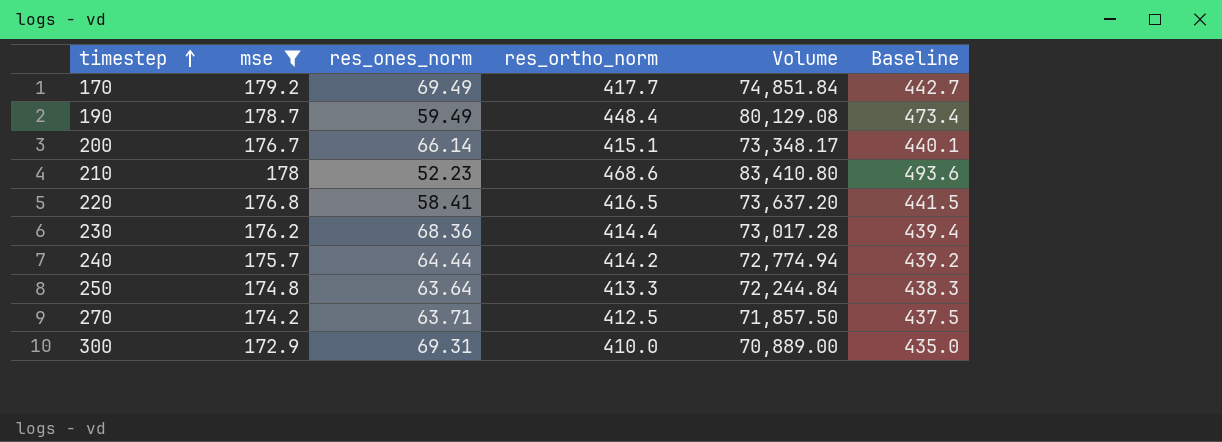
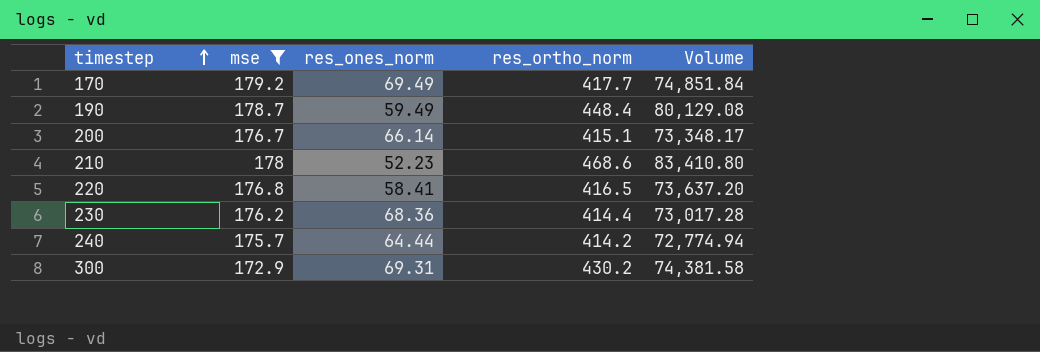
column Baseline | formula: [res_ortho_norm] + 25 -> none
row 250: 174.8 | 63.64 | 413.3 | 72,244.84 | 438.3 -> none
row 270: 174.2 | 63.71 | 412.5 | 71,857.50 | 437.5 -> none
300 | res_ortho_norm: 410.0 -> 430.2
300 | Volume: 70,889.00 -> 74,381.58

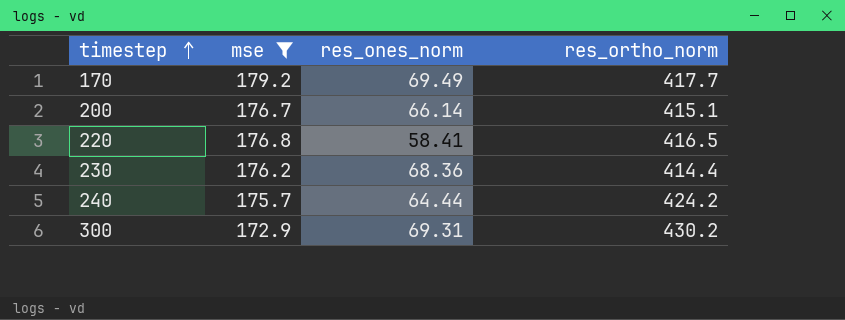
column Volume | formula: [mse] * [res_ortho_norm] -> none
row 190: 178.7 | 59.49 | 448.4 | 80,129.08 -> none
row 210: 178 | 52.23 | 468.6 | 83,410.80 -> none
240 | res_ortho_norm: 414.2 -> 424.2

